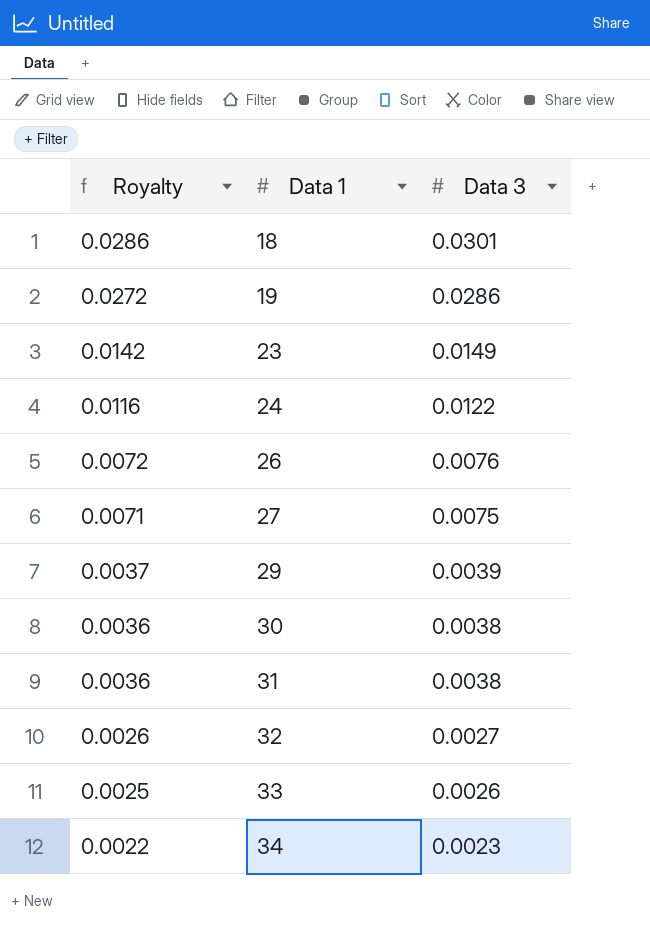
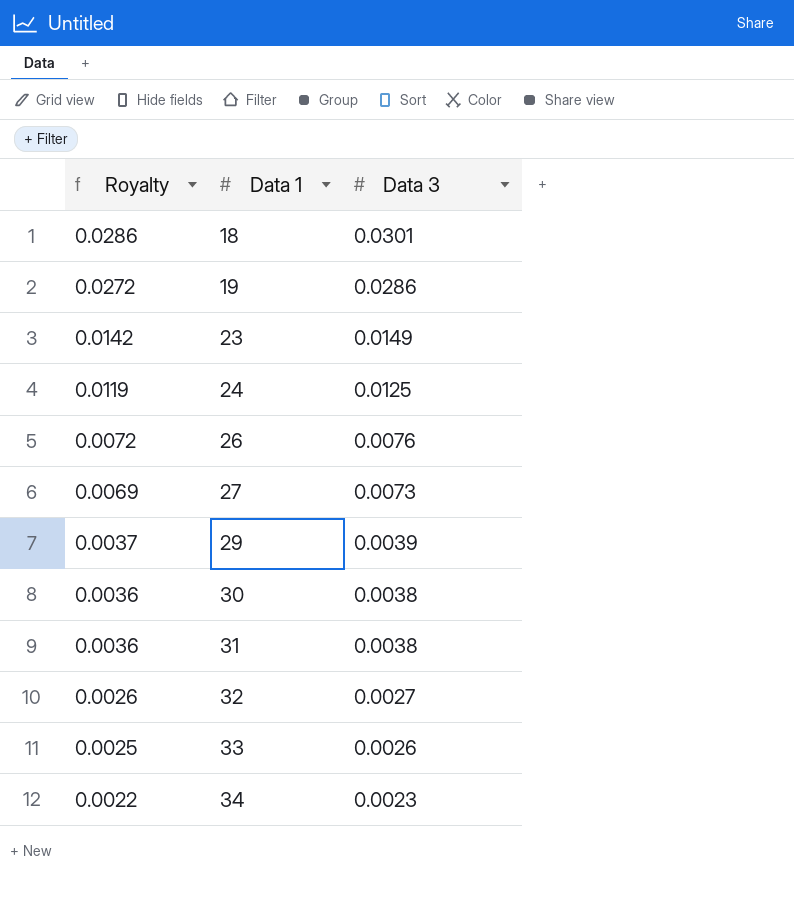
24 | Royalty: 0.0116 -> 0.0119
24 | Data 3: 0.0122 -> 0.0125
27 | Royalty: 0.0071 -> 0.0069
27 | Data 3: 0.0075 -> 0.0073

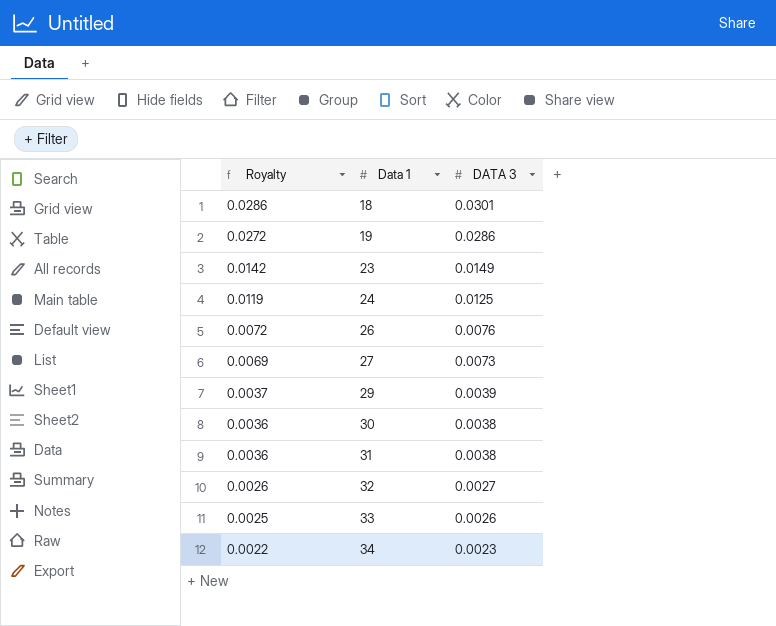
column name: Data 3 -> DATA 3

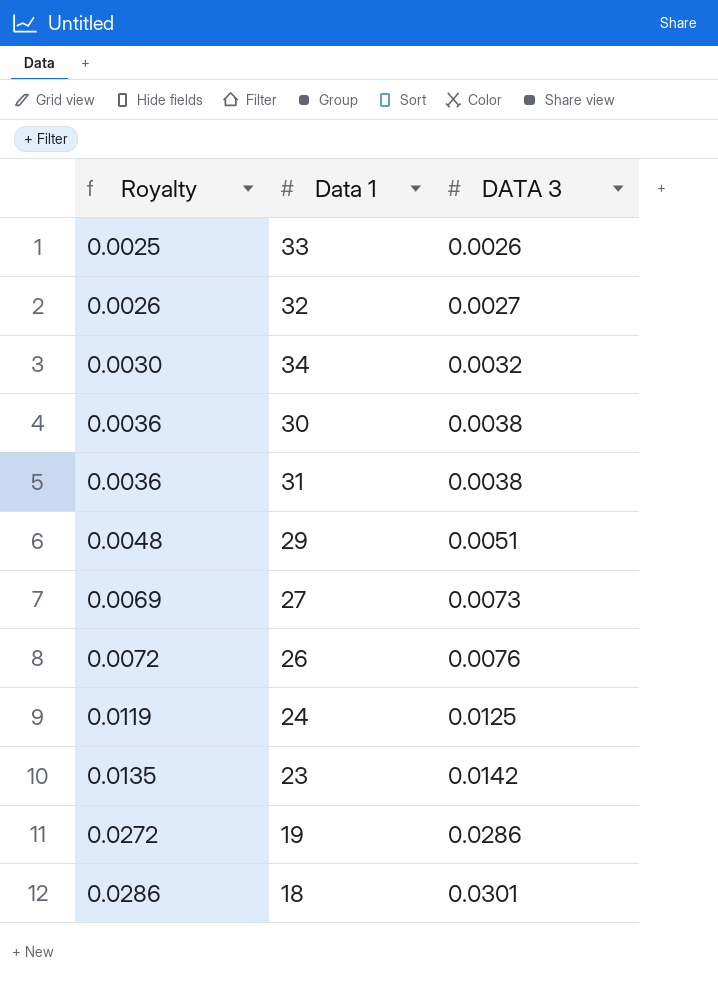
row order: Royalty descending -> Royalty ascending
34 | Royalty: 0.0022 -> 0.0030
34 | DATA 3: 0.0023 -> 0.0032
29 | Royalty: 0.0037 -> 0.0048
29 | DATA 3: 0.0039 -> 0.0051
23 | Royalty: 0.0142 -> 0.0135
23 | DATA 3: 0.0149 -> 0.0142

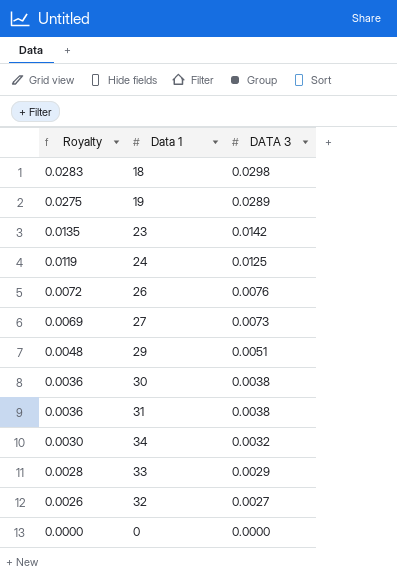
row order: Royalty ascending -> Royalty descending
18 | Royalty: 0.0286 -> 0.0283
18 | DATA 3: 0.0301 -> 0.0298
19 | Royalty: 0.0272 -> 0.0275
19 | DATA 3: 0.0286 -> 0.0289
33 | Royalty: 0.0025 -> 0.0028
33 | DATA 3: 0.0026 -> 0.0029
row 0: none -> 0.0000 | 0.0000

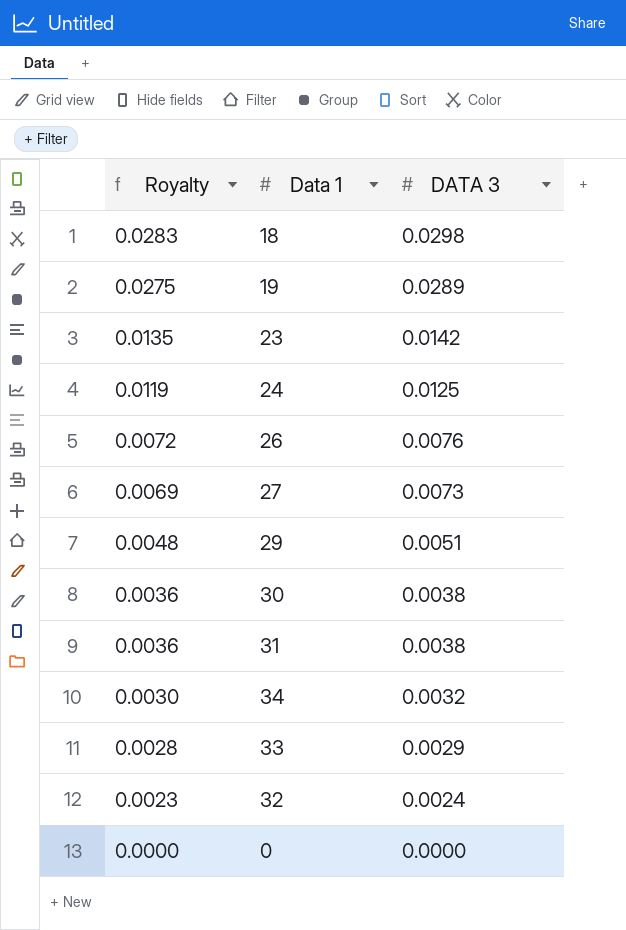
32 | Royalty: 0.0026 -> 0.0023
32 | DATA 3: 0.0027 -> 0.0024

